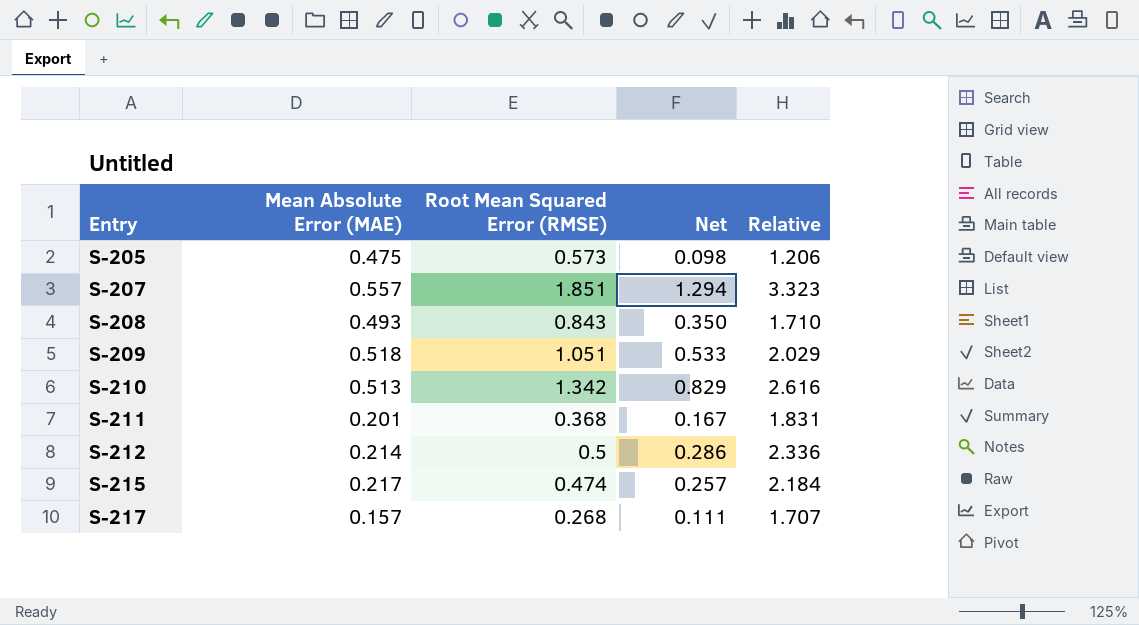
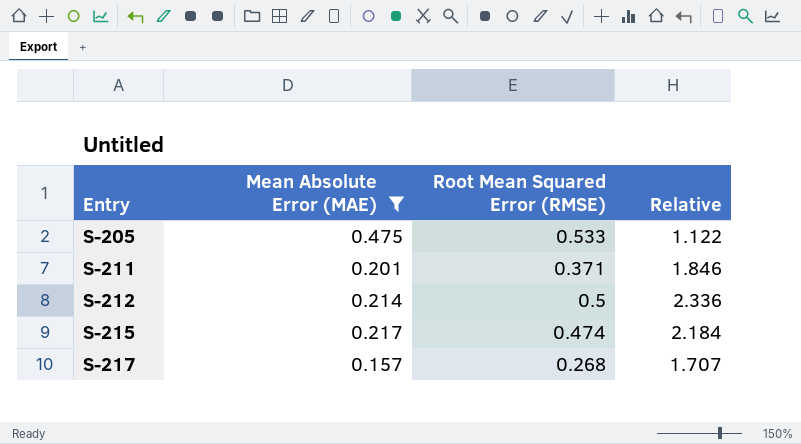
filter: none -> Mean Absolute Error (MAE) <= 0.475
column Net | formula: [Root Mean Squared Error (RMSE)] - [Mean Absolute Error (MAE)] -> none
S-205 | Root Mean Squared Error (RMSE): 0.573 -> 0.533
S-205 | Relative: 1.206 -> 1.122
S-211 | Root Mean Squared Error (RMSE): 0.368 -> 0.371
S-211 | Relative: 1.831 -> 1.846

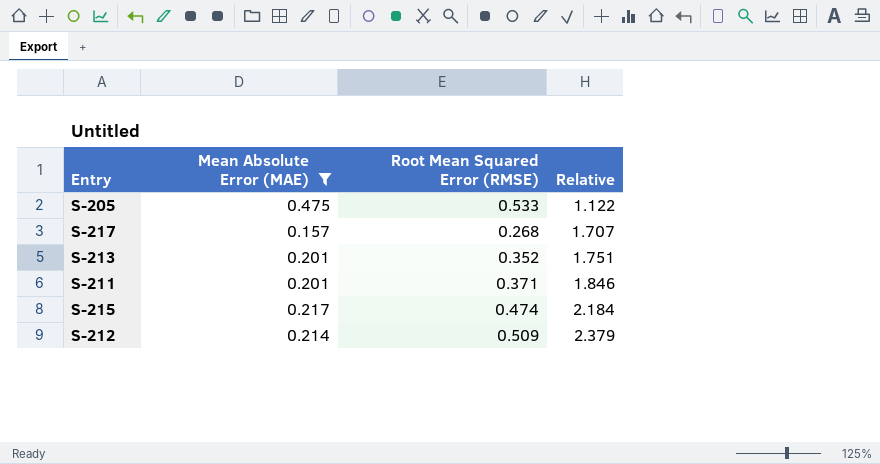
row order: Entry ascending -> Relative ascending
row S-213: none -> 0.201 | 0.352 | 1.751
S-212 | Root Mean Squared Error (RMSE): 0.5 -> 0.509
S-212 | Relative: 2.336 -> 2.379

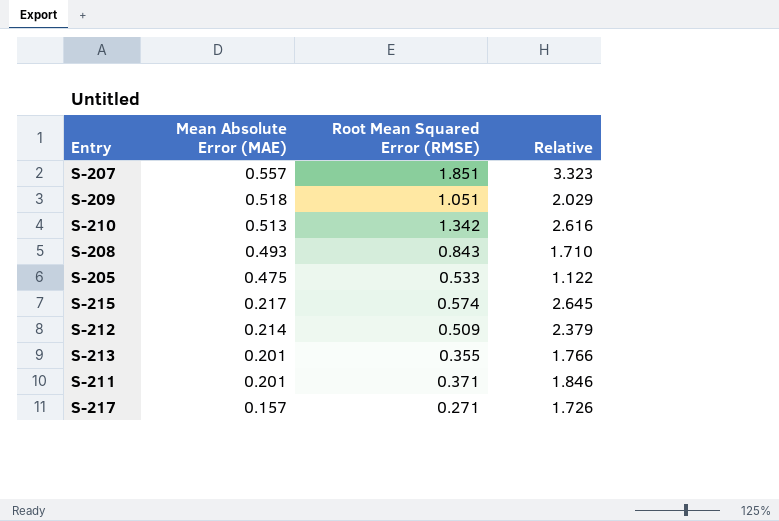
filter: Mean Absolute Error (MAE) <= 0.475 -> none
row order: Relative ascending -> Mean Absolute Error (MAE) descending
S-215 | Root Mean Squared Error (RMSE): 0.474 -> 0.574
S-215 | Relative: 2.184 -> 2.645
S-213 | Root Mean Squared Error (RMSE): 0.352 -> 0.355
S-213 | Relative: 1.751 -> 1.766
S-217 | Root Mean Squared Error (RMSE): 0.268 -> 0.271
S-217 | Relative: 1.707 -> 1.726

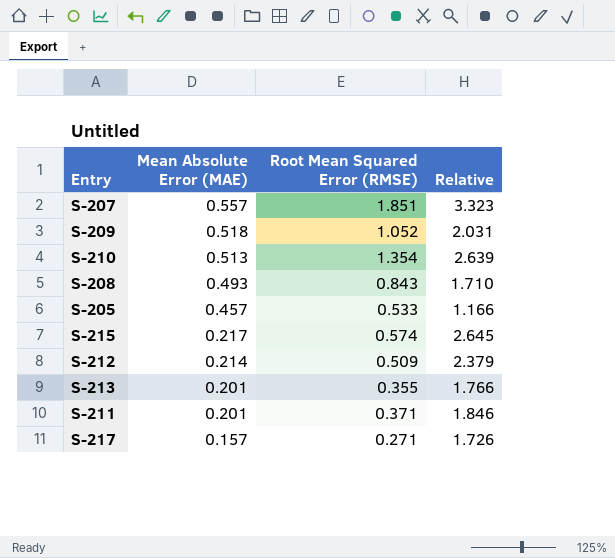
S-209 | Root Mean Squared Error (RMSE): 1.051 -> 1.052
S-209 | Relative: 2.029 -> 2.031
S-210 | Root Mean Squared Error (RMSE): 1.342 -> 1.354
S-210 | Relative: 2.616 -> 2.639
S-205 | Mean Absolute Error (MAE): 0.475 -> 0.457
S-205 | Relative: 1.122 -> 1.166

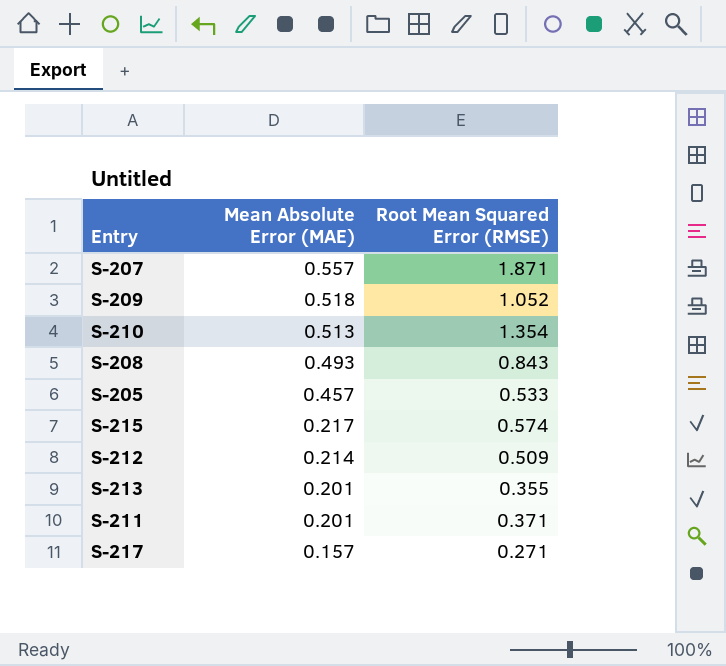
column Relative | formula: [Root Mean Squared Error (RMSE)] / [Mean Absolute Error (MAE)] -> none
S-207 | Root Mean Squared Error (RMSE): 1.851 -> 1.871

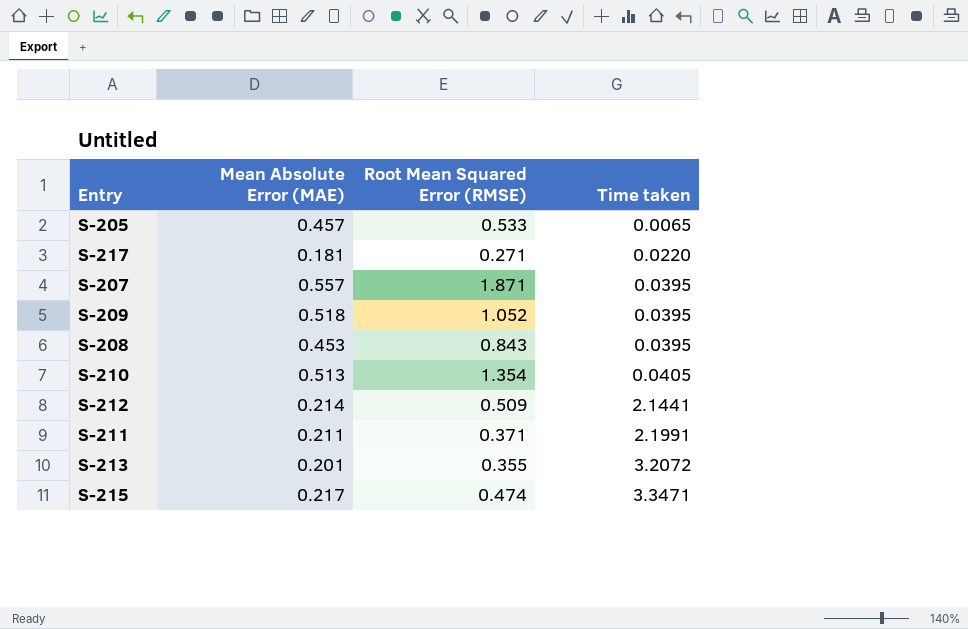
row order: Mean Absolute Error (MAE) descending -> Time taken ascending
column Time taken | position: none -> 4
S-217 | Mean Absolute Error (MAE): 0.157 -> 0.181
S-208 | Mean Absolute Error (MAE): 0.493 -> 0.453
S-211 | Mean Absolute Error (MAE): 0.201 -> 0.211
S-215 | Root Mean Squared Error (RMSE): 0.574 -> 0.474

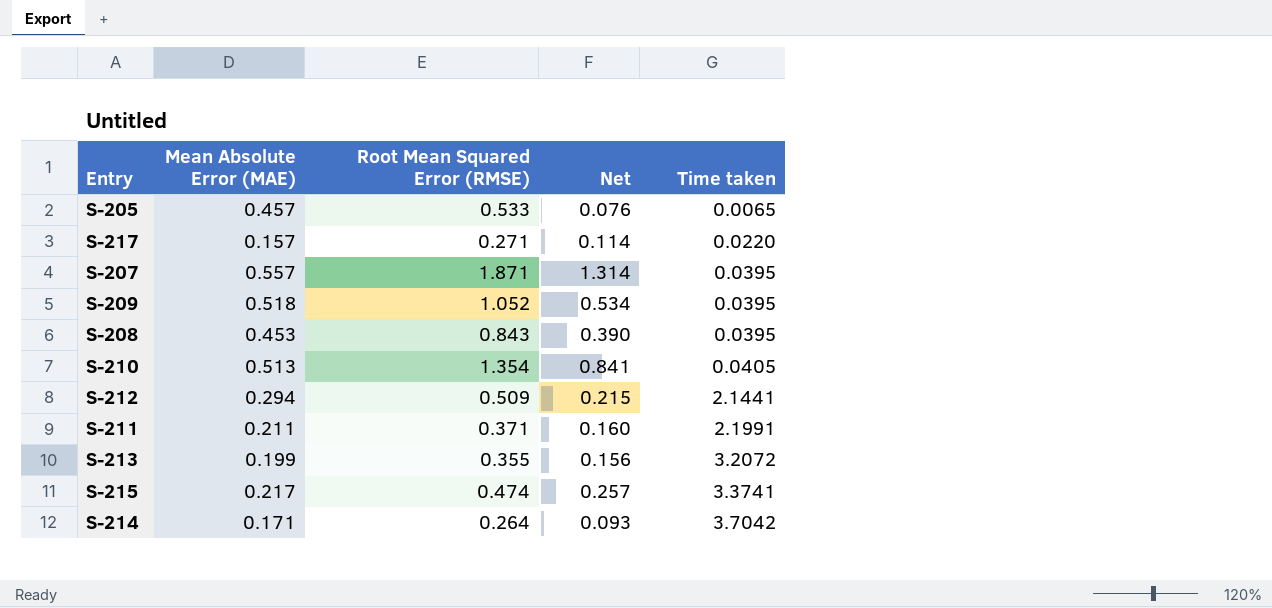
column Net | formula: none -> [Root Mean Squared Error (RMSE)] - [Mean Absolute Error (MAE)]
S-217 | Mean Absolute Error (MAE): 0.181 -> 0.157
S-212 | Mean Absolute Error (MAE): 0.214 -> 0.294
S-213 | Mean Absolute Error (MAE): 0.201 -> 0.199
S-215 | Time taken: 3.3471 -> 3.3741
row S-214: none -> 0.171 | 0.264 | 0.093 | 3.7042

